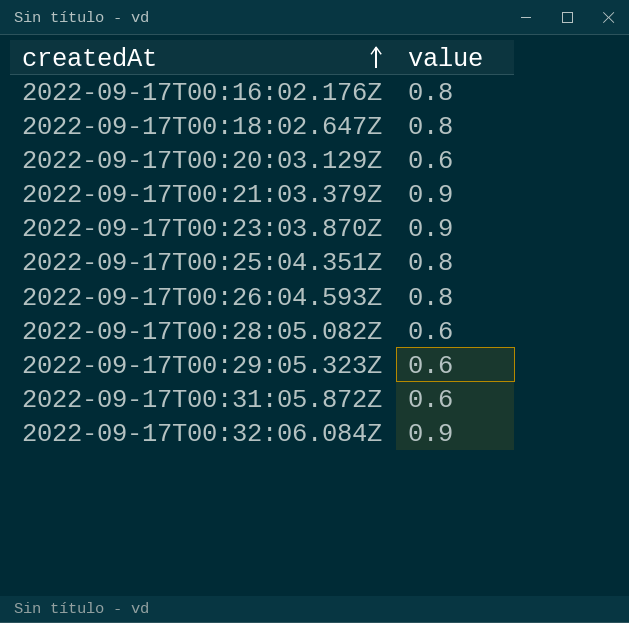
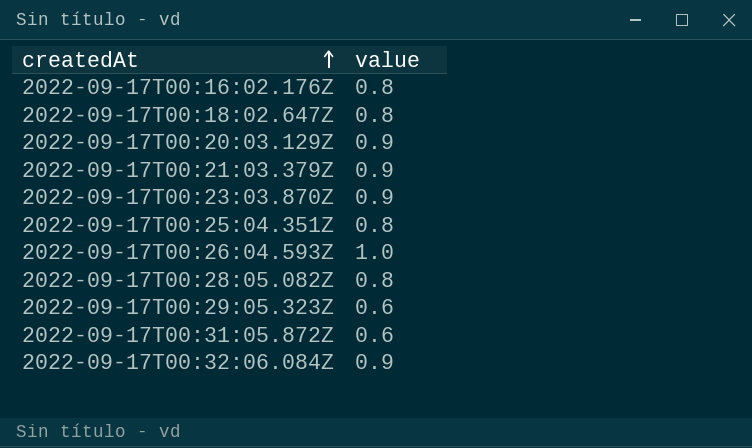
2022-09-17T00:20:03.129Z | value: 0.6 -> 0.9
2022-09-17T00:26:04.593Z | value: 0.8 -> 1.0
2022-09-17T00:28:05.082Z | value: 0.6 -> 0.8

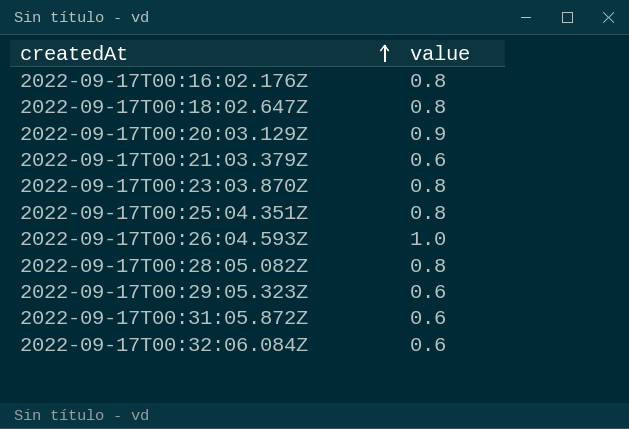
2022-09-17T00:21:03.379Z | value: 0.9 -> 0.6
2022-09-17T00:23:03.870Z | value: 0.9 -> 0.8
2022-09-17T00:32:06.084Z | value: 0.9 -> 0.6

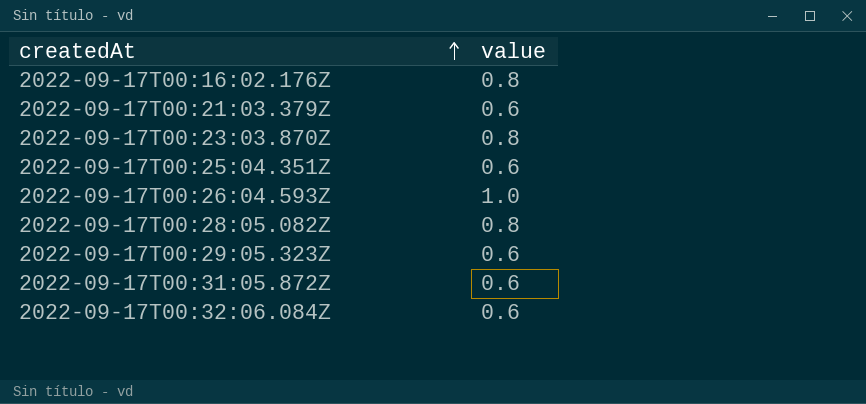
row 2022-09-17T00:18:02.647Z: 0.8 -> none
row 2022-09-17T00:20:03.129Z: 0.9 -> none
2022-09-17T00:25:04.351Z | value: 0.8 -> 0.6

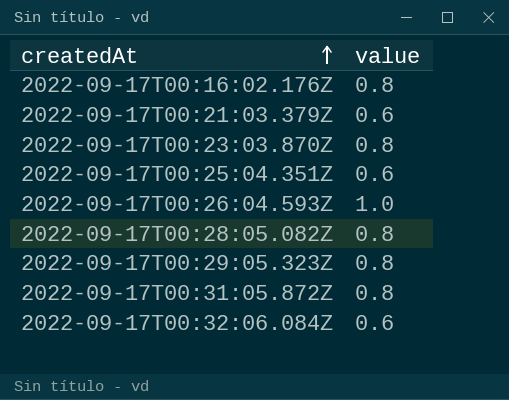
2022-09-17T00:29:05.323Z | value: 0.6 -> 0.8
2022-09-17T00:31:05.872Z | value: 0.6 -> 0.8

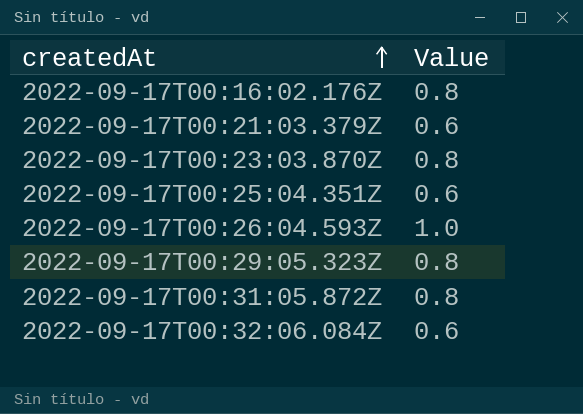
column name: value -> Value
row 2022-09-17T00:28:05.082Z: 0.8 -> none

